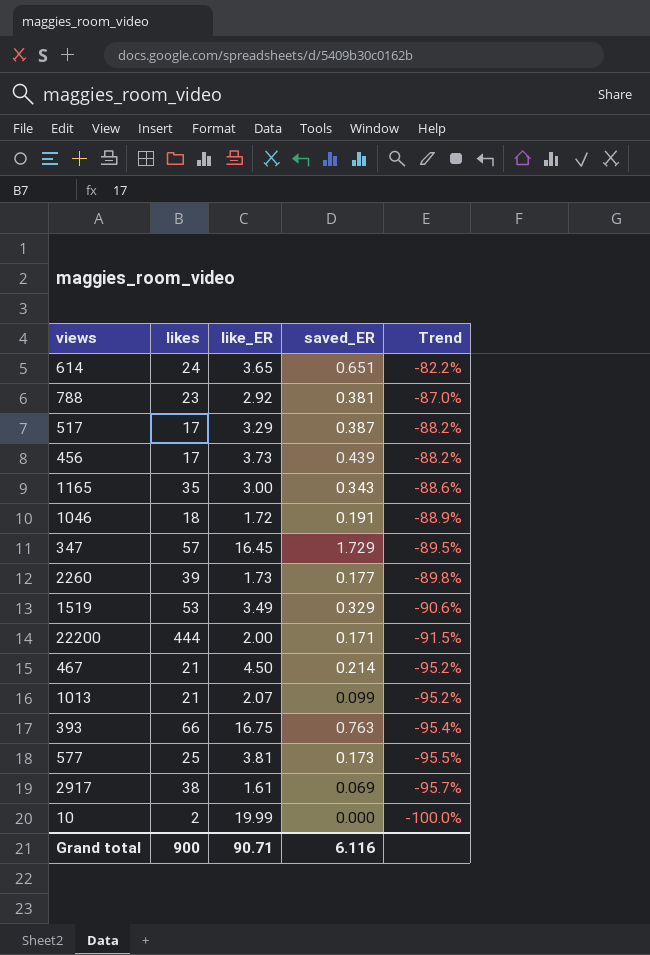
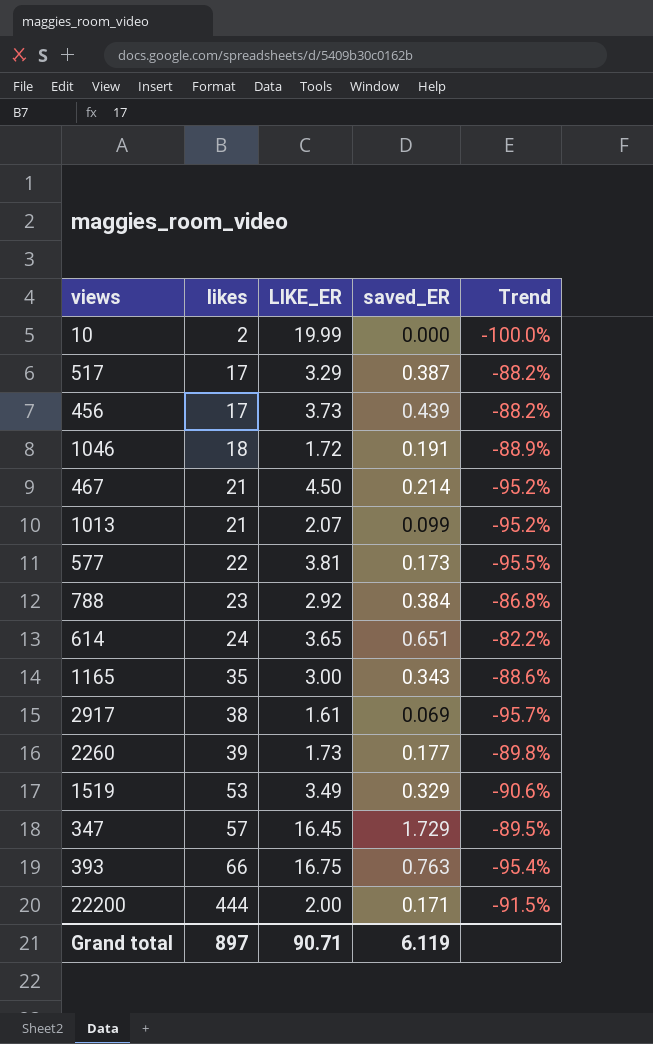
row order: Trend descending -> likes ascending
column name: like_ER -> LIKE_ER
577 | likes: 25 -> 22
788 | saved_ER: 0.381 -> 0.384
788 | Trend: -87.0% -> -86.8%
Grand total | likes: 900 -> 897
Grand total | saved_ER: 6.116 -> 6.119

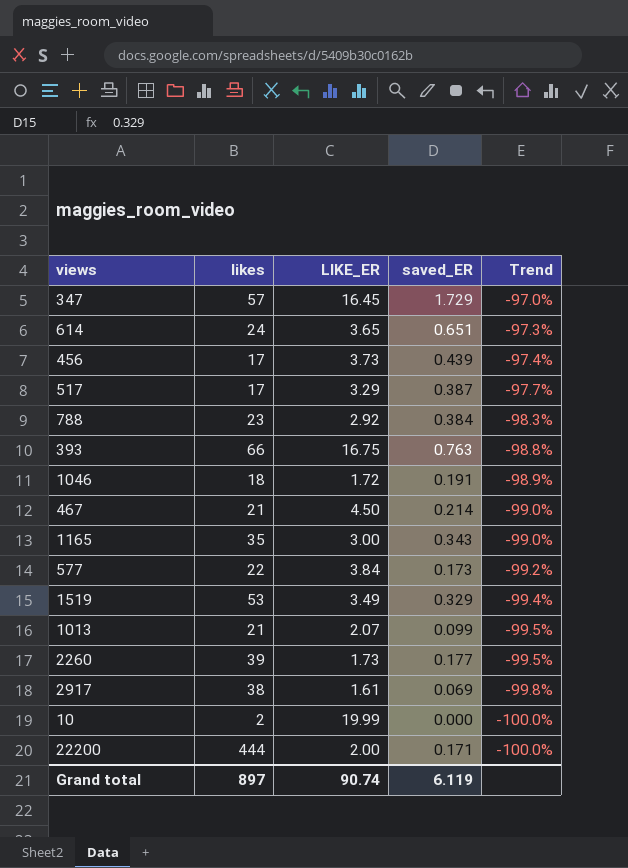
row order: likes ascending -> Trend descending
column Trend | formula: ([saved_ER] - [LIKE_ER]) / [LIKE_ER] -> ([saved_ER] - [likes]) / [likes]
577 | LIKE_ER: 3.81 -> 3.84
Grand total | LIKE_ER: 90.71 -> 90.74

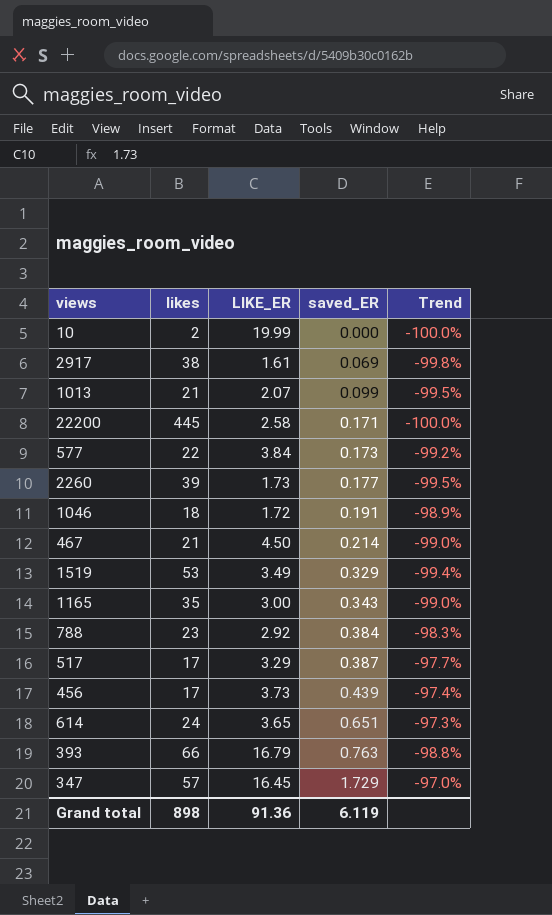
row order: Trend descending -> saved_ER ascending
22200 | likes: 444 -> 445
22200 | LIKE_ER: 2.00 -> 2.58
393 | LIKE_ER: 16.75 -> 16.79
Grand total | likes: 897 -> 898
Grand total | LIKE_ER: 90.74 -> 91.36

